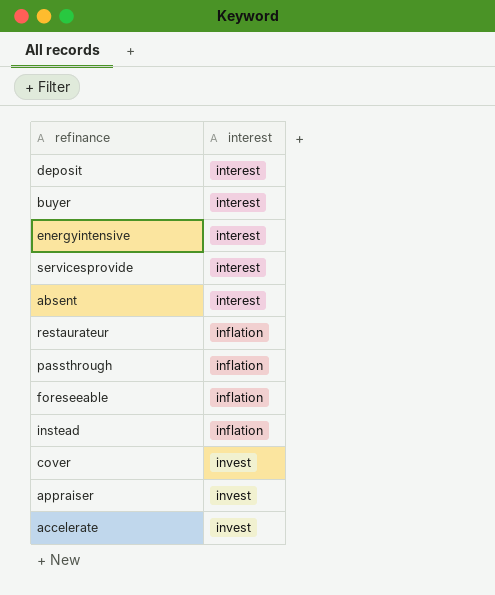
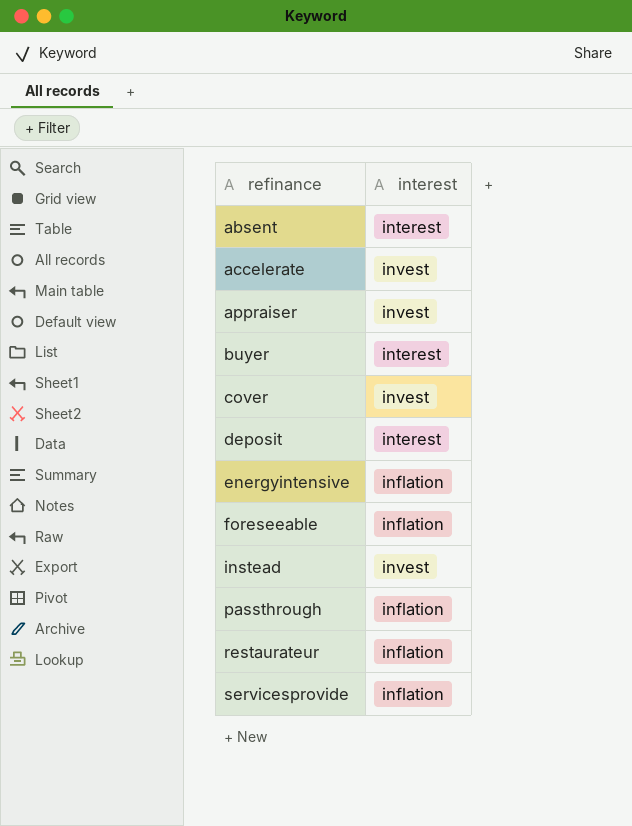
row order: none -> refinance ascending
energyintensive | interest: interest -> inflation
instead | interest: inflation -> invest
servicesprovide | interest: interest -> inflation

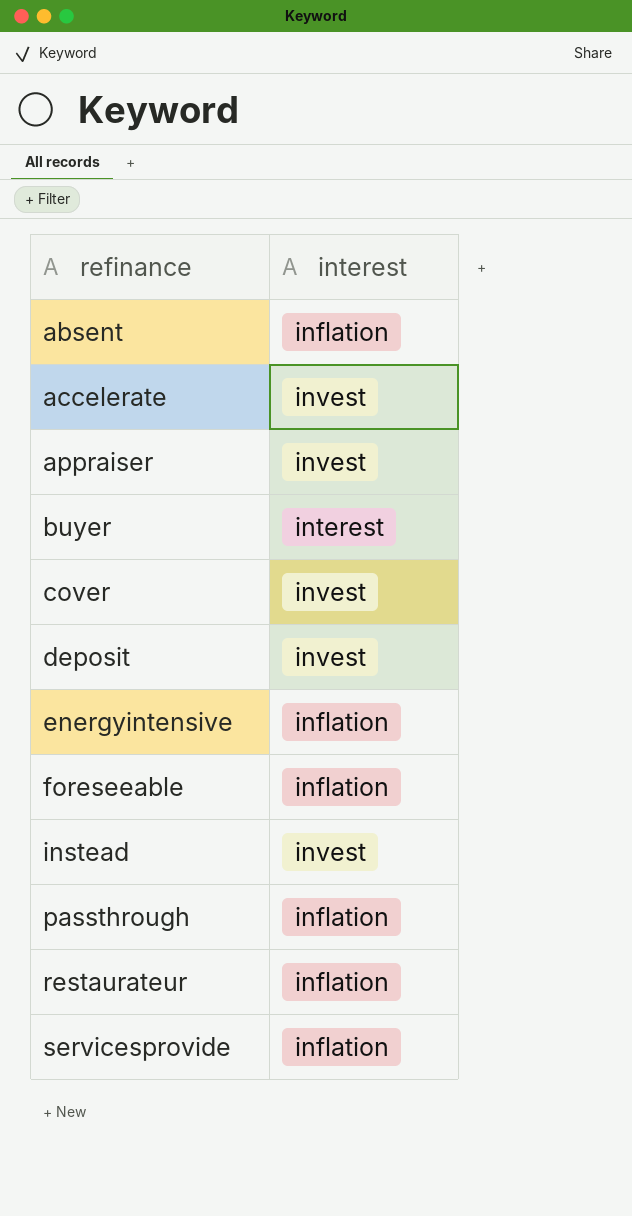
absent | interest: interest -> inflation
deposit | interest: interest -> invest

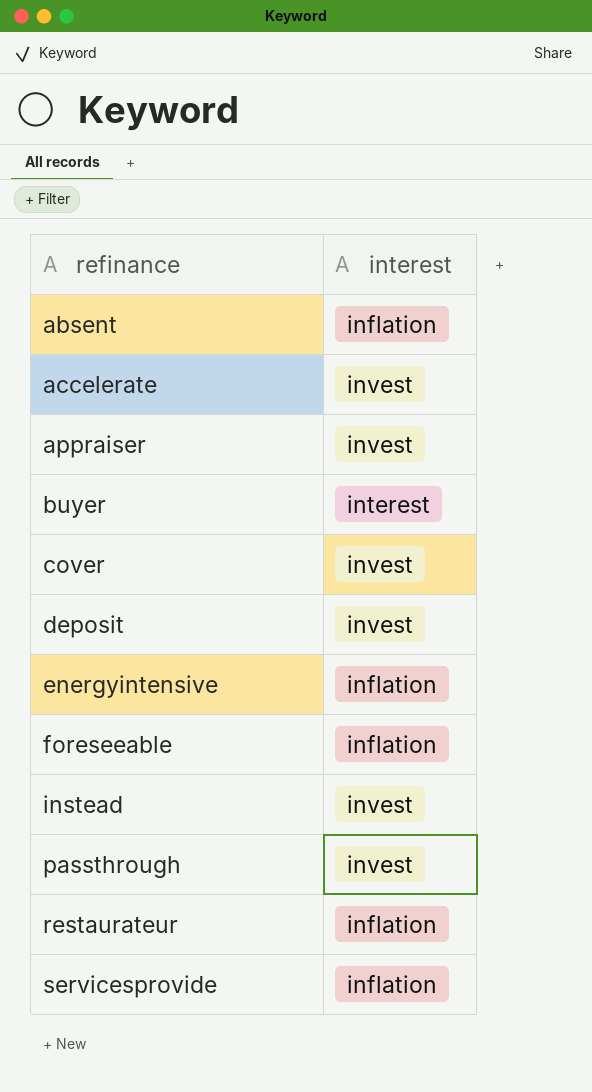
passthrough | interest: inflation -> invest

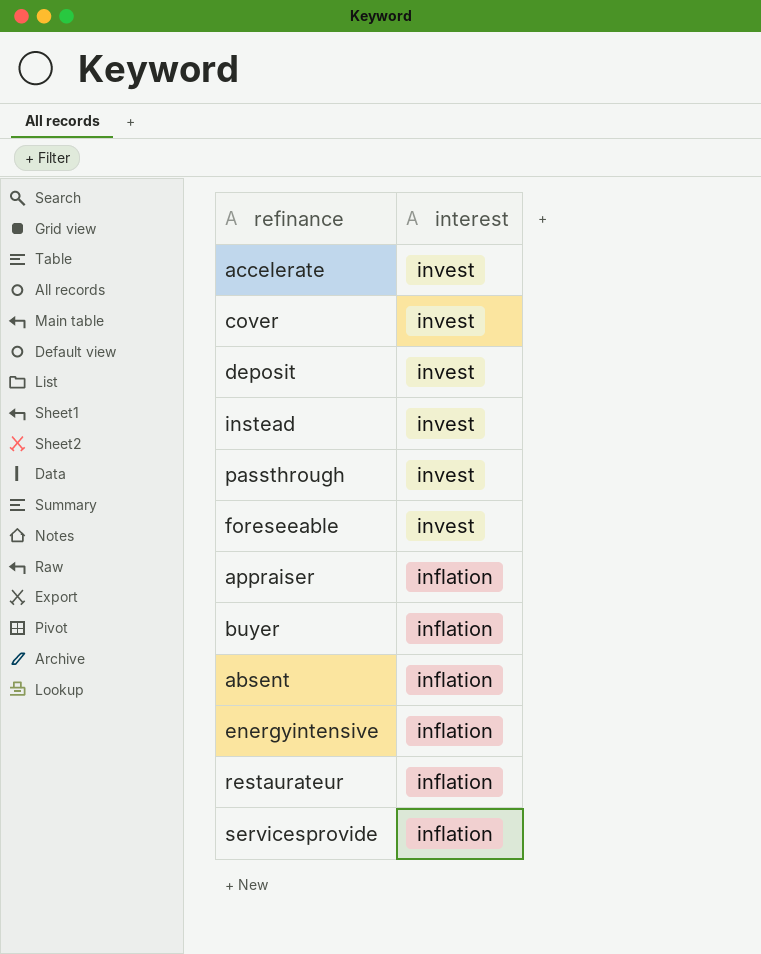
row order: refinance ascending -> interest descending
foreseeable | interest: inflation -> invest
appraiser | interest: invest -> inflation
buyer | interest: interest -> inflation

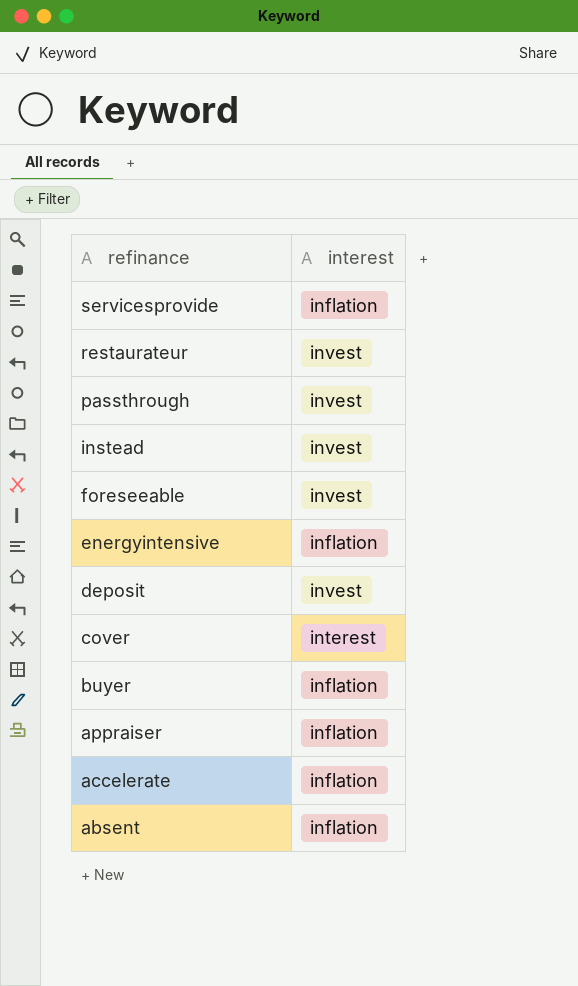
row order: interest descending -> refinance descending
restaurateur | interest: inflation -> invest
cover | interest: invest -> interest
accelerate | interest: invest -> inflation

